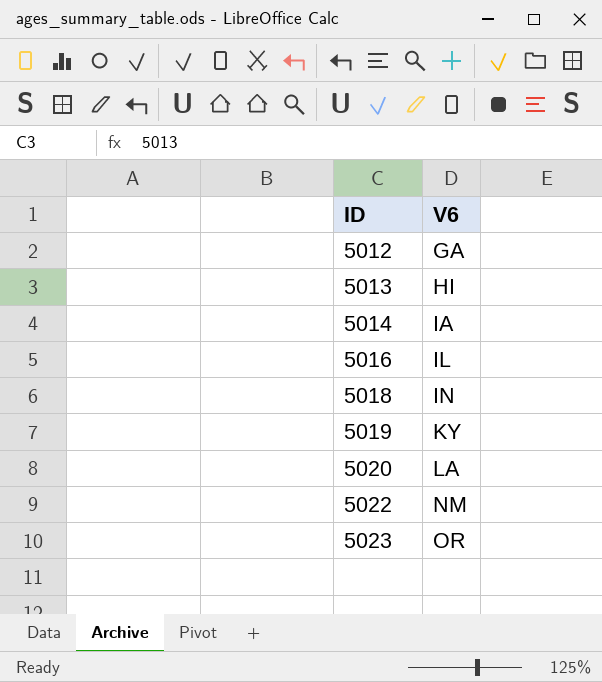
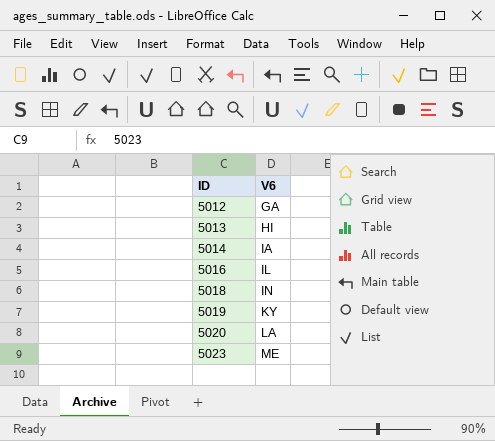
row 5022: NM -> none
5023 | V6: OR -> ME

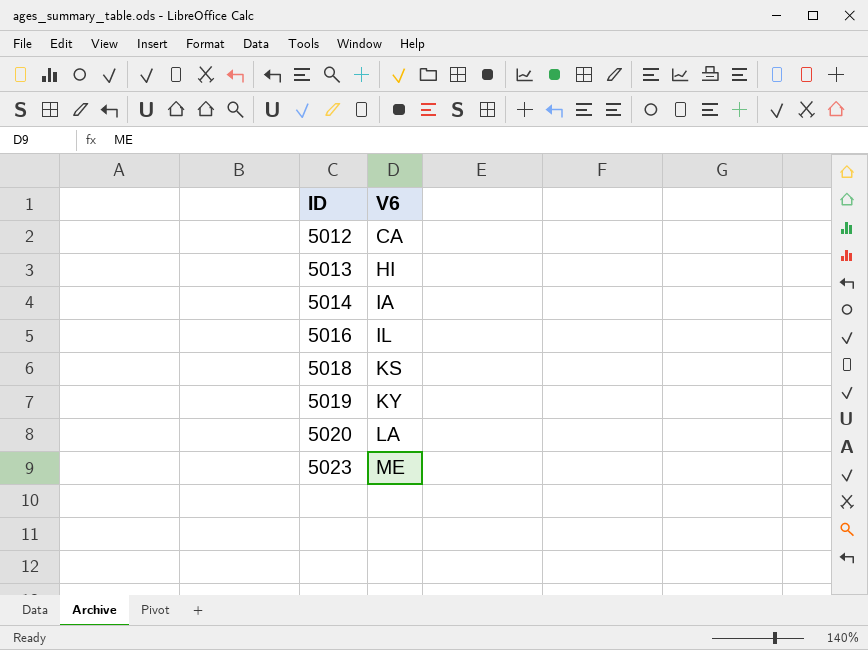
5012 | V6: GA -> CA
5018 | V6: IN -> KS

